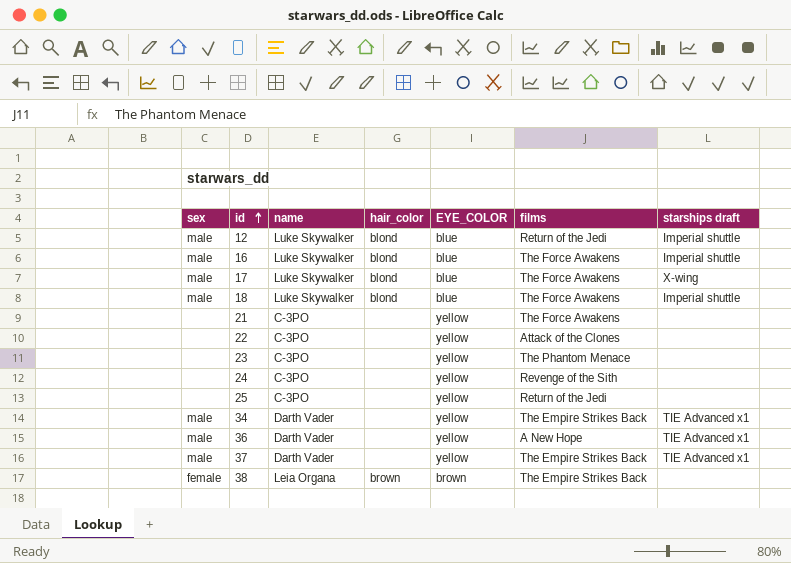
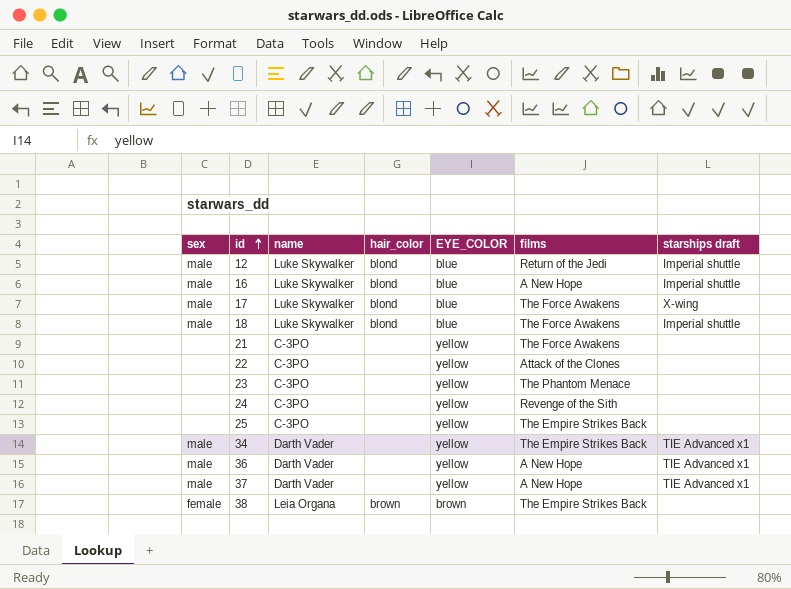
16 | films: The Force Awakens -> A New Hope
25 | films: Return of the Jedi -> The Empire Strikes Back
37 | films: The Empire Strikes Back -> A New Hope

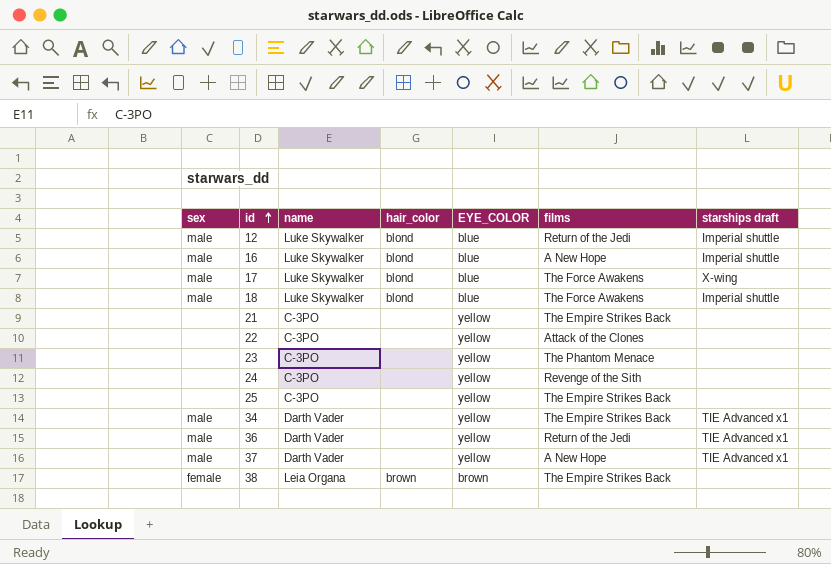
21 | films: The Force Awakens -> The Empire Strikes Back
36 | films: A New Hope -> Return of the Jedi

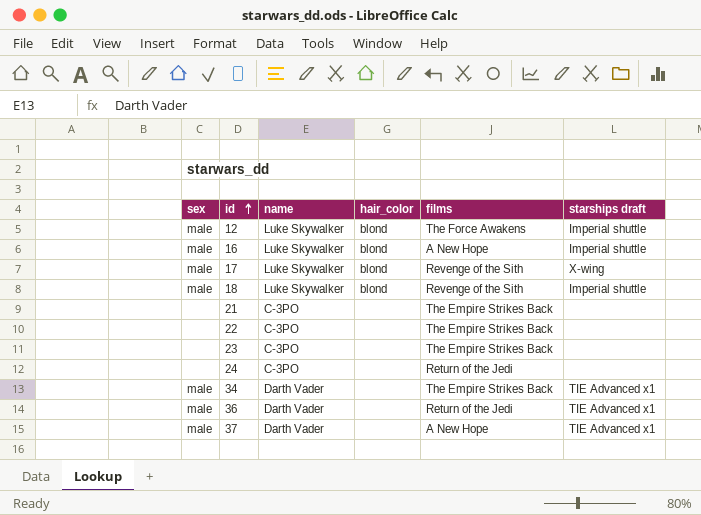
column EYE_COLOR | position: 5 -> none
row 25: none | C-3PO | none | yellow | The Empire Strikes Back | none -> none
row 38: female | Leia Organa | brown | brown | The Empire Strikes Back | none -> none
12 | films: Return of the Jedi -> The Force Awakens
17 | films: The Force Awakens -> Revenge of the Sith
18 | films: The Force Awakens -> Revenge of the Sith
22 | films: Attack of the Clones -> The Empire Strikes Back
23 | films: The Phantom Menace -> The Empire Strikes Back
24 | films: Revenge of the Sith -> Return of the Jedi

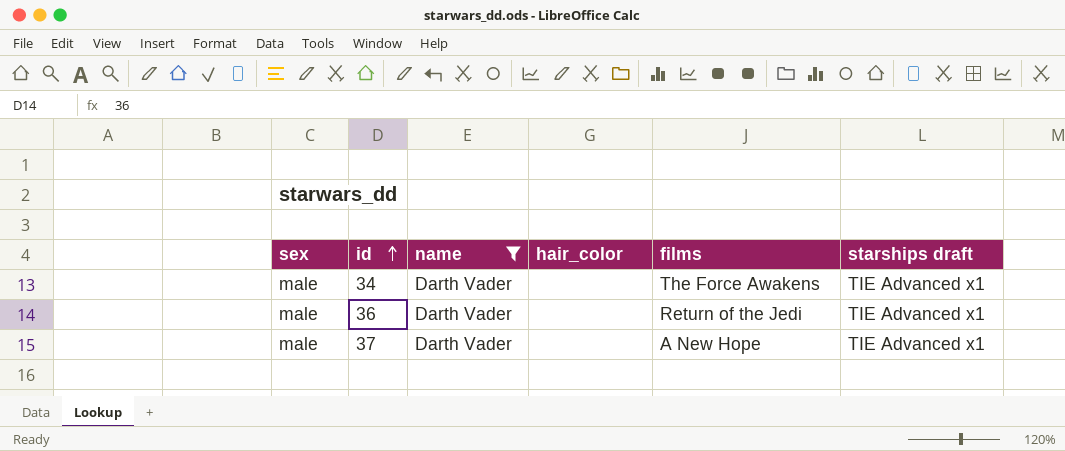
filter: none -> name = Darth Vader
34 | films: The Empire Strikes Back -> The Force Awakens

